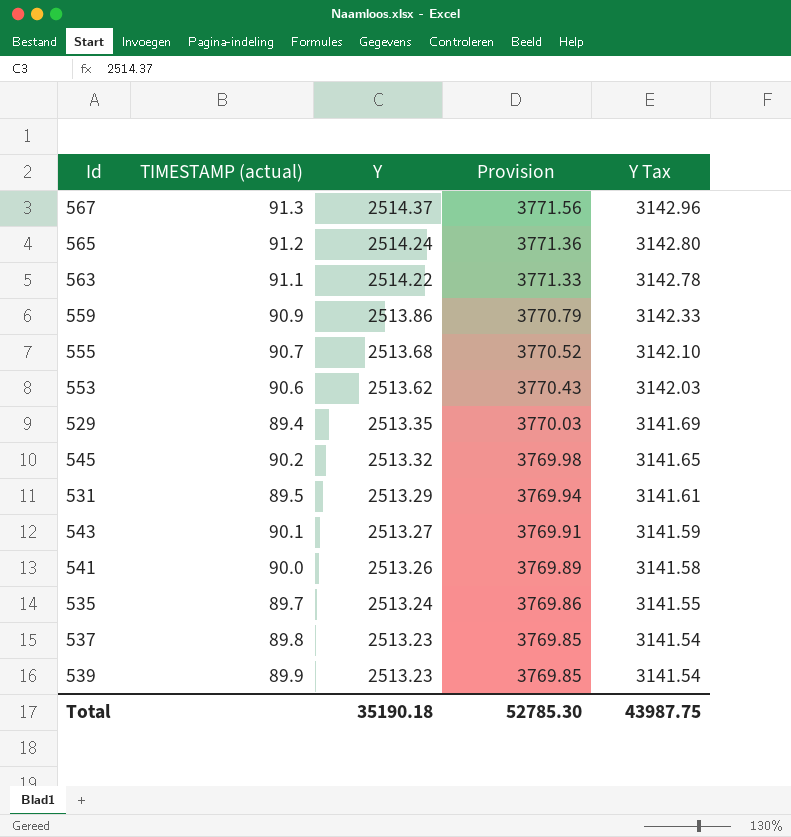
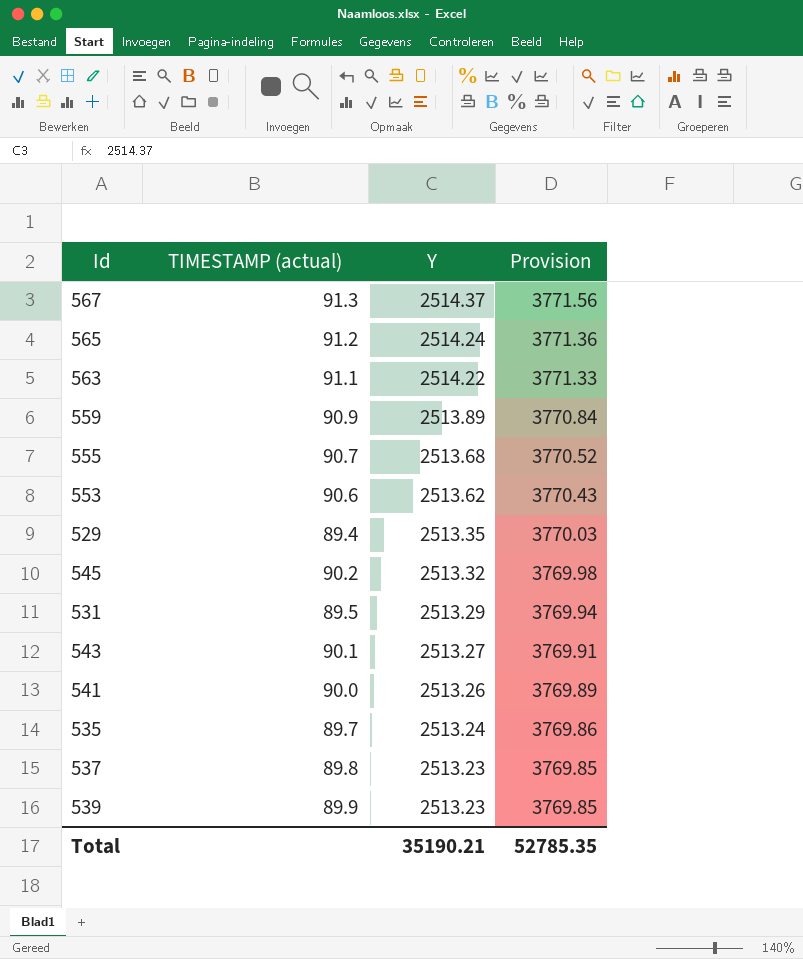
column Y Tax | formula: [Y] * 1.25 -> none
559 | Y: 2513.86 -> 2513.89
559 | Provision: 3770.79 -> 3770.84
Total | Y: 35190.18 -> 35190.21
Total | Provision: 52785.30 -> 52785.35

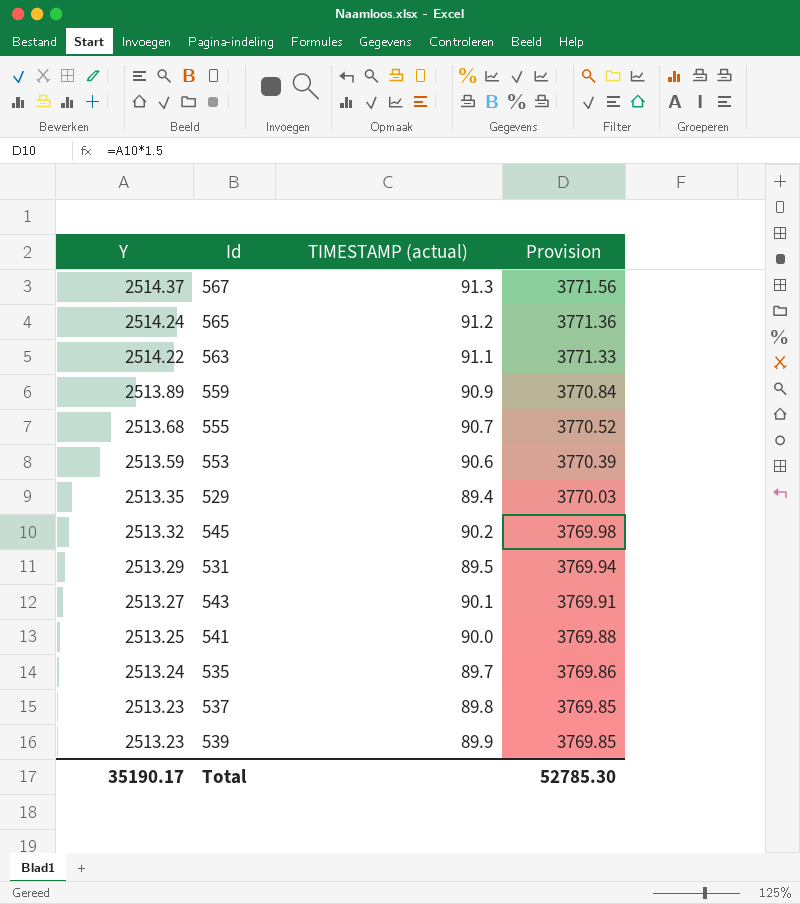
column Y | position: 3 -> 1
553 | Y: 2513.62 -> 2513.59
553 | Provision: 3770.43 -> 3770.39
541 | Y: 2513.26 -> 2513.25
541 | Provision: 3769.89 -> 3769.88
Total | Y: 35190.21 -> 35190.17
Total | Provision: 52785.35 -> 52785.30

